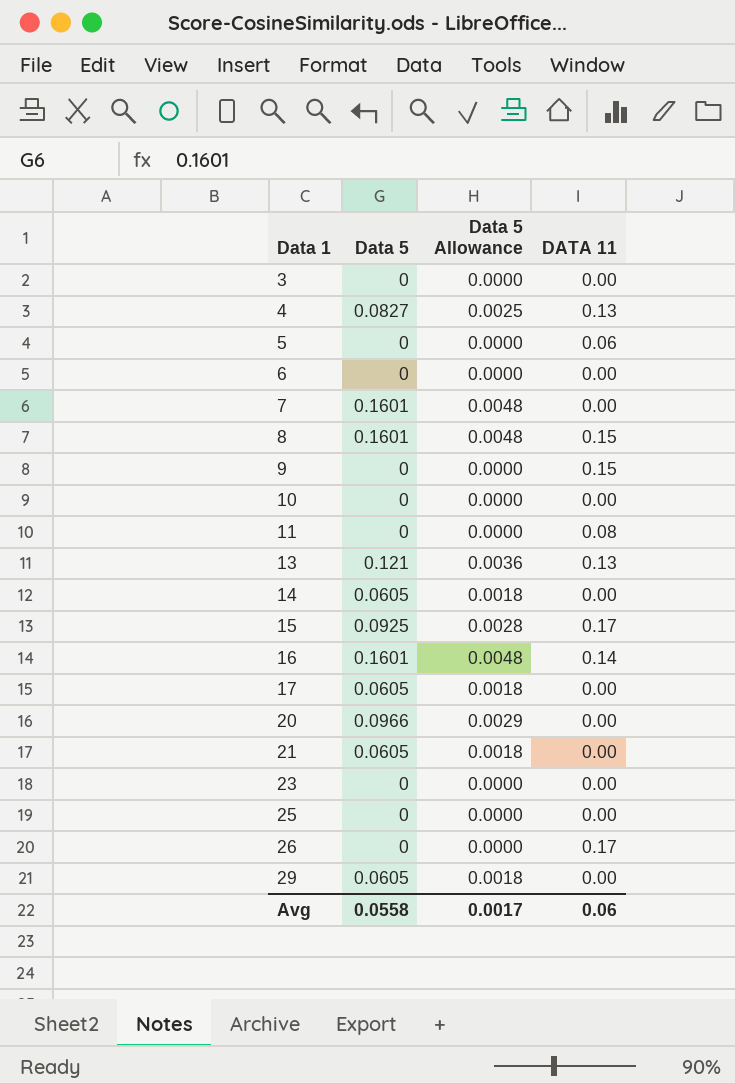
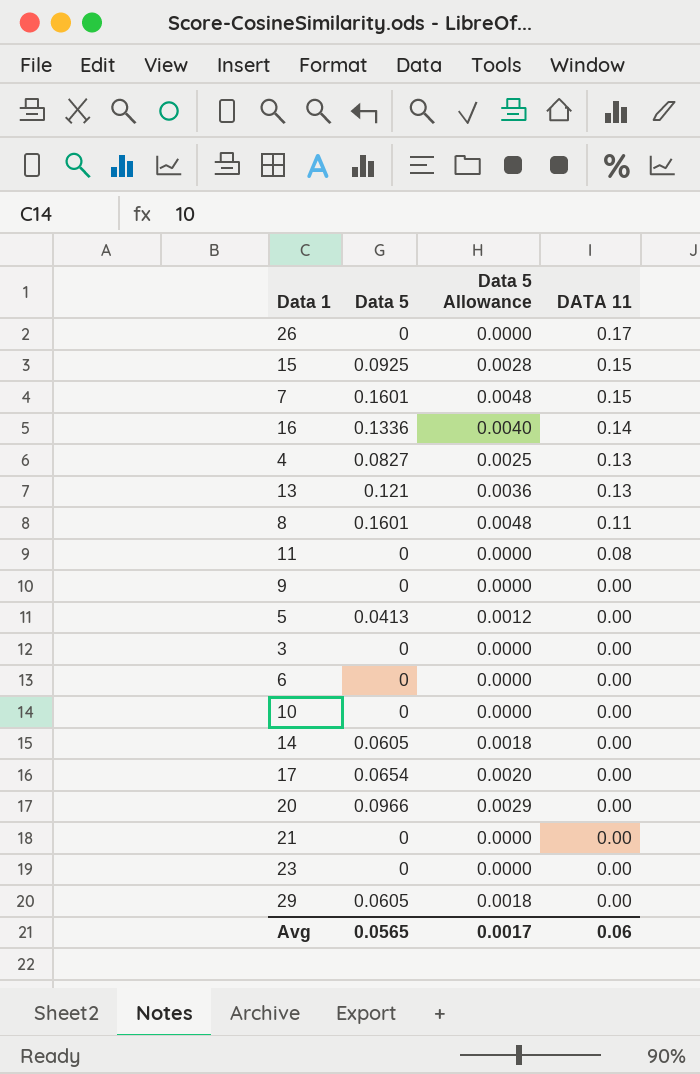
row order: Data 1 ascending -> DATA 11 descending
row 25: 0 | 0.0000 | 0.00 -> none
15 | DATA 11: 0.17 -> 0.15
7 | DATA 11: 0.00 -> 0.15
16 | Data 5: 0.1601 -> 0.1336
16 | Data 5 Allowance: 0.0048 -> 0.0040
8 | DATA 11: 0.15 -> 0.11
9 | DATA 11: 0.15 -> 0.00
5 | Data 5: 0 -> 0.0413
5 | Data 5 Allowance: 0.0000 -> 0.0012
5 | DATA 11: 0.06 -> 0.00
17 | Data 5: 0.0605 -> 0.0654
17 | Data 5 Allowance: 0.0018 -> 0.0020
21 | Data 5: 0.0605 -> 0
21 | Data 5 Allowance: 0.0018 -> 0.0000
Avg | Data 5: 0.0558 -> 0.0565

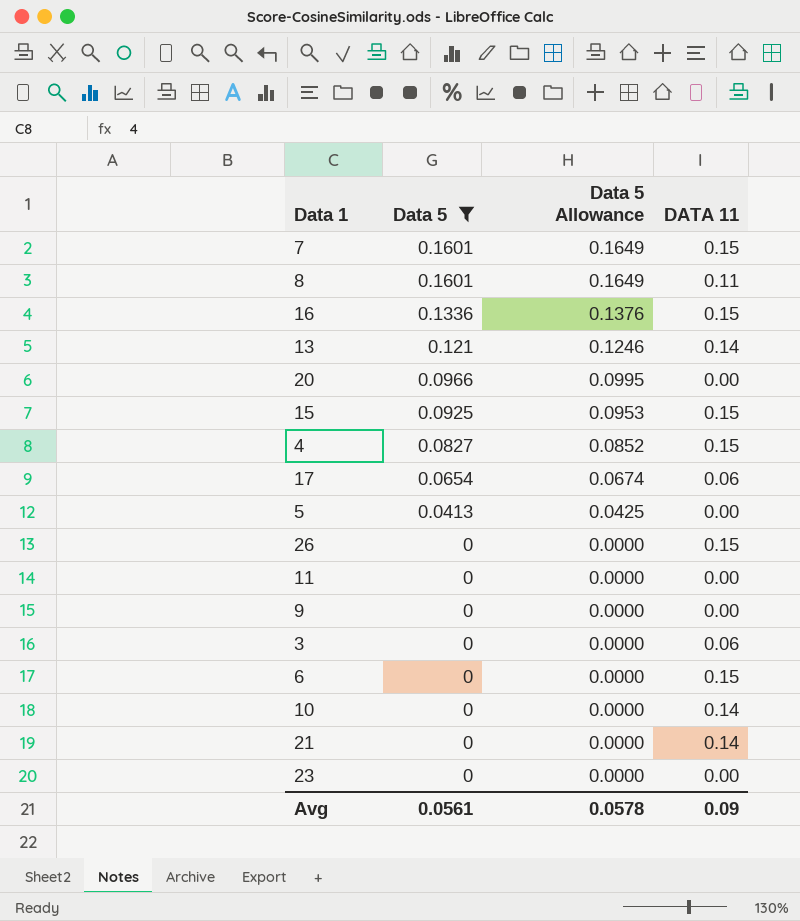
filter: none -> Data 5 != 0.0605
row order: DATA 11 descending -> Data 5 descending
column Data 5 Allowance | formula: [Data 5] * 0.03 -> [Data 5] * 1.03
16 | DATA 11: 0.14 -> 0.15
13 | DATA 11: 0.13 -> 0.14
4 | DATA 11: 0.13 -> 0.15
17 | DATA 11: 0.00 -> 0.06
26 | DATA 11: 0.17 -> 0.15
11 | DATA 11: 0.08 -> 0.00
3 | DATA 11: 0.00 -> 0.06
6 | DATA 11: 0.00 -> 0.15
10 | DATA 11: 0.00 -> 0.14
21 | DATA 11: 0.00 -> 0.14
Avg | Data 5: 0.0565 -> 0.0561
Avg | Data 5 Allowance: 0.0017 -> 0.0578
Avg | DATA 11: 0.06 -> 0.09

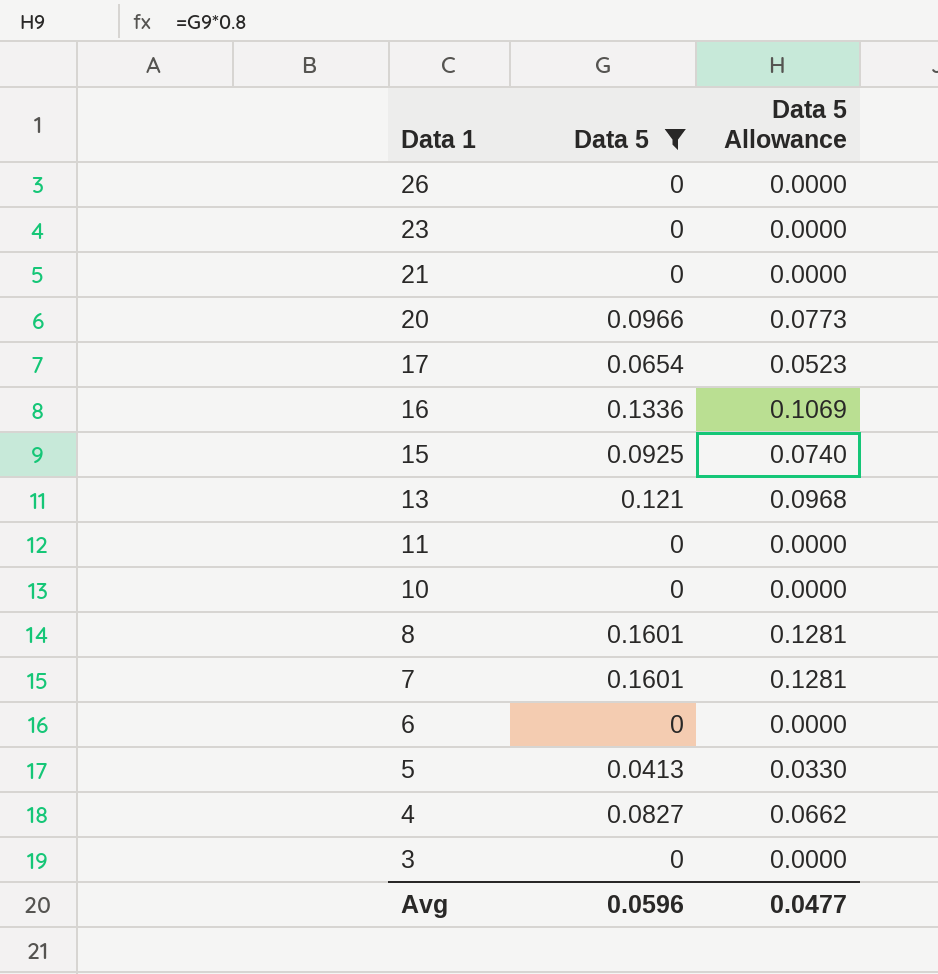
row order: Data 5 descending -> Data 1 descending
column DATA 11 | position: 4 -> none
column Data 5 Allowance | formula: [Data 5] * 1.03 -> [Data 5] * 0.8
row 9: 0 | 0.0000 | 0.00 -> none
Avg | Data 5: 0.0561 -> 0.0596
Avg | Data 5 Allowance: 0.0578 -> 0.0477

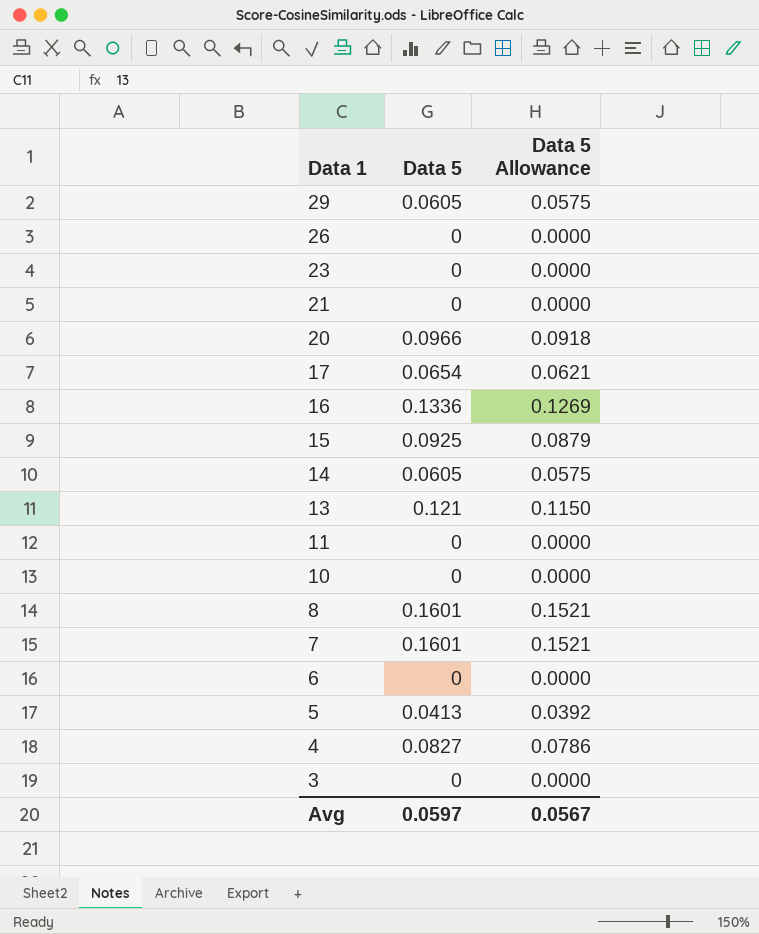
filter: Data 5 != 0.0605 -> none
column Data 5 Allowance | formula: [Data 5] * 0.8 -> [Data 5] * 0.95
Avg | Data 5: 0.0596 -> 0.0597
Avg | Data 5 Allowance: 0.0477 -> 0.0567

